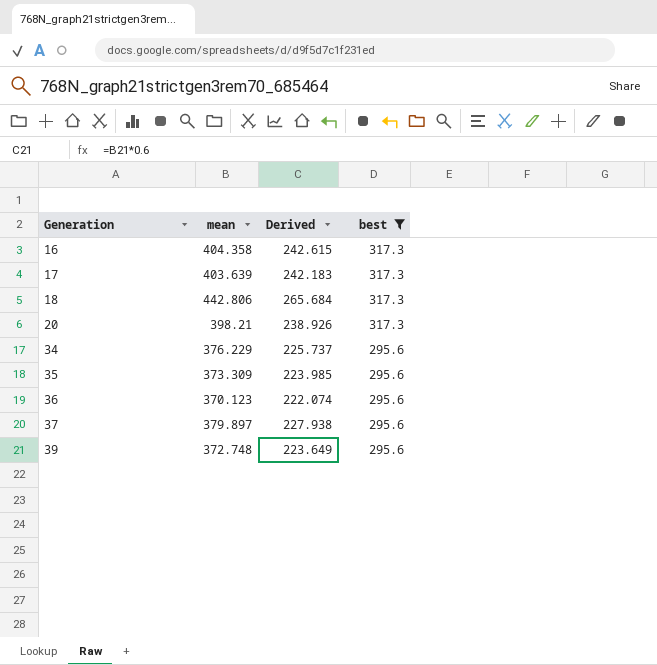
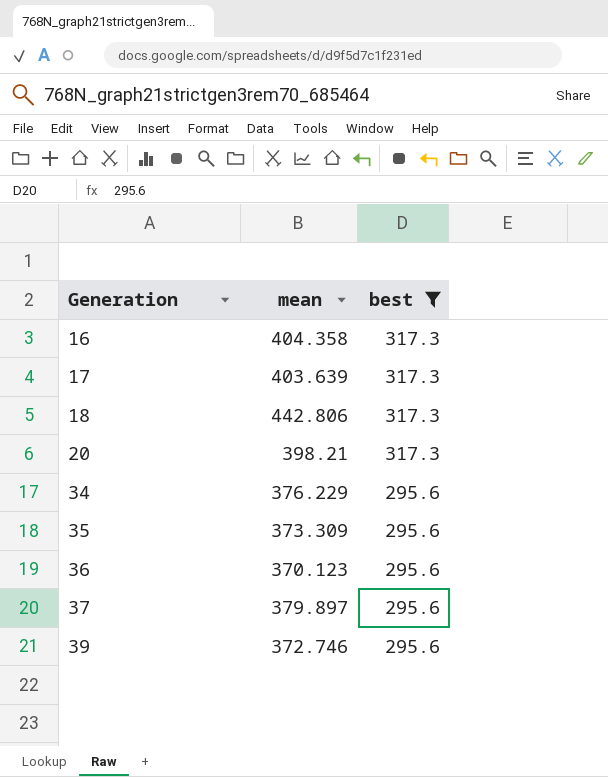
column Derived | formula: [mean] * 0.6 -> none
39 | mean: 372.748 -> 372.746

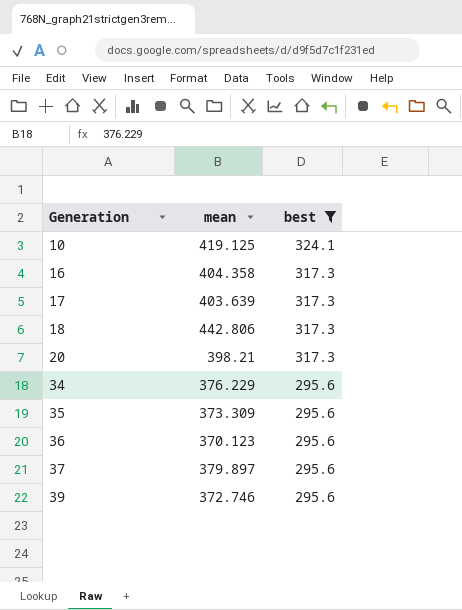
row 10: none -> 419.125 | 324.1

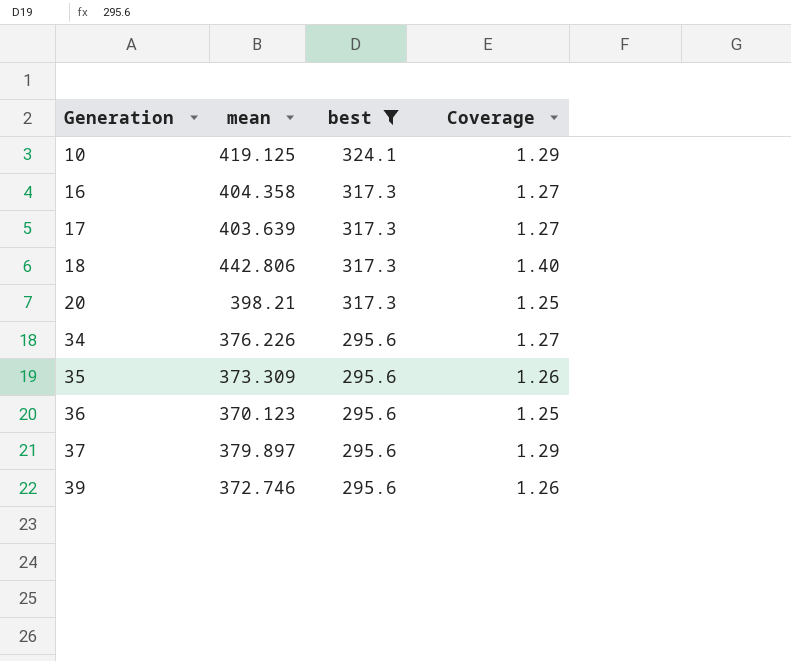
column Coverage | formula: none -> [mean] / [best]
34 | mean: 376.229 -> 376.226

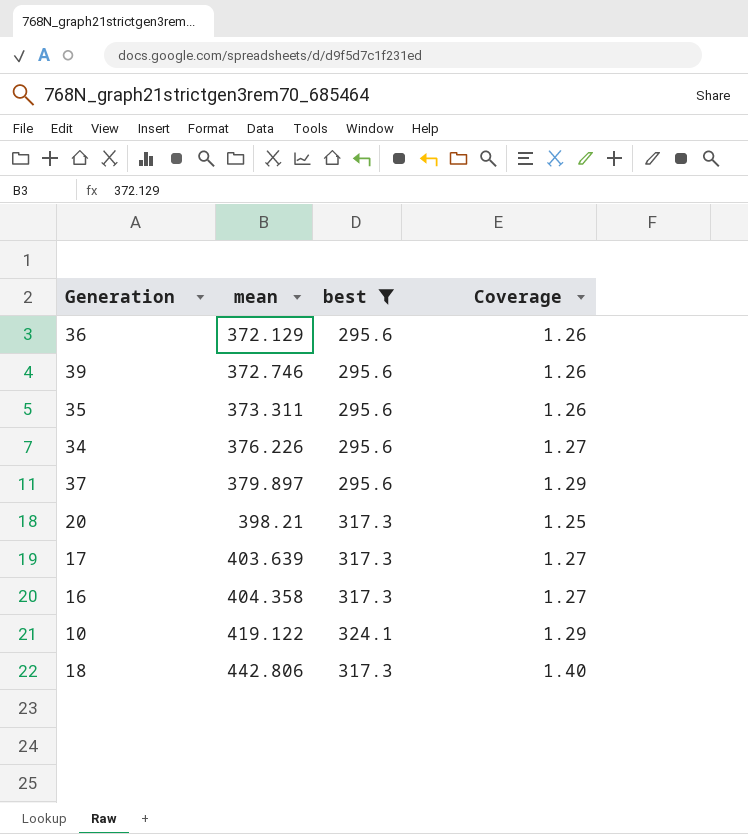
row order: Generation ascending -> mean ascending
36 | mean: 370.123 -> 372.129
36 | Coverage: 1.25 -> 1.26
35 | mean: 373.309 -> 373.311
10 | mean: 419.125 -> 419.122

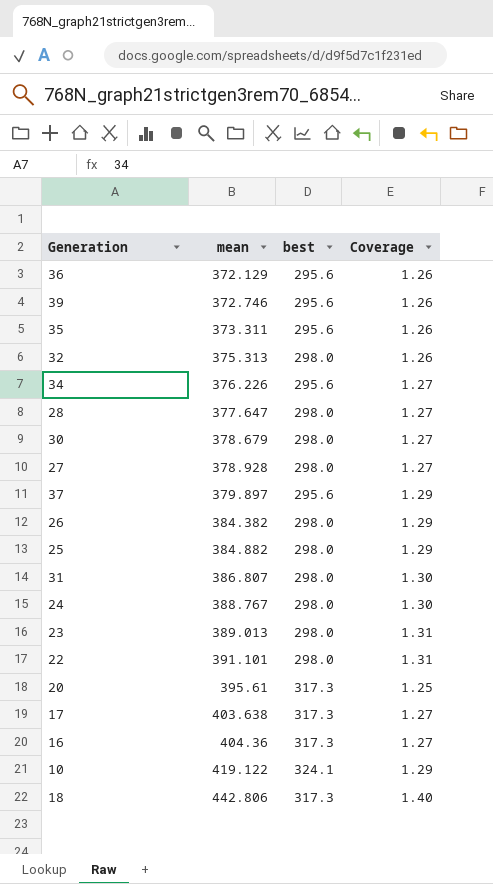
filter: best != 298.0 -> none
20 | mean: 398.21 -> 395.61
17 | mean: 403.639 -> 403.638
16 | mean: 404.358 -> 404.36

